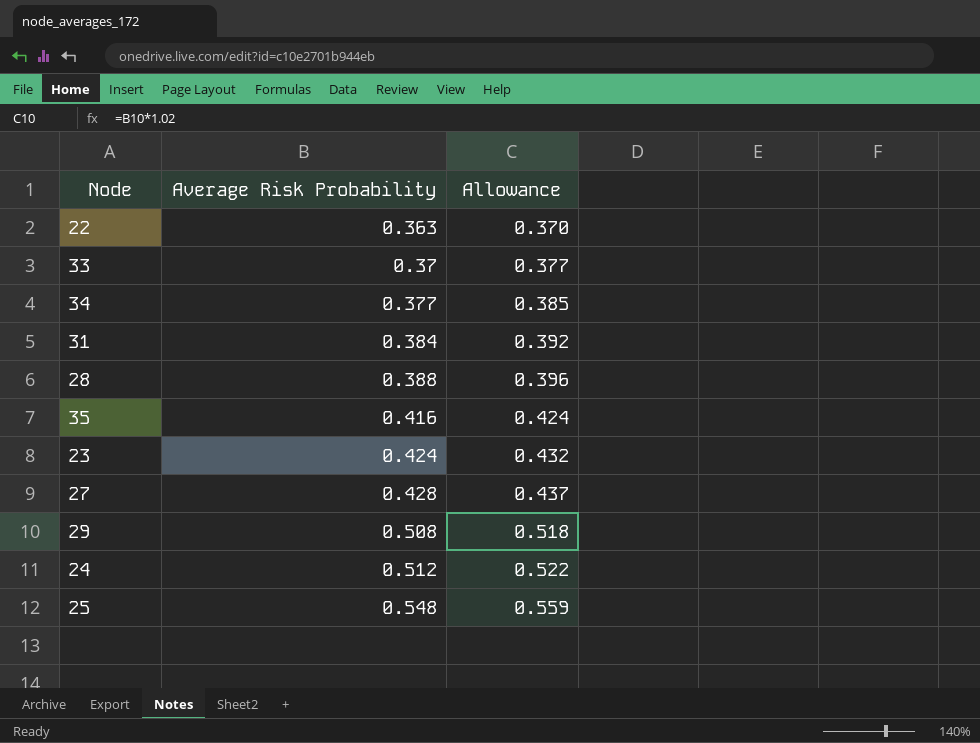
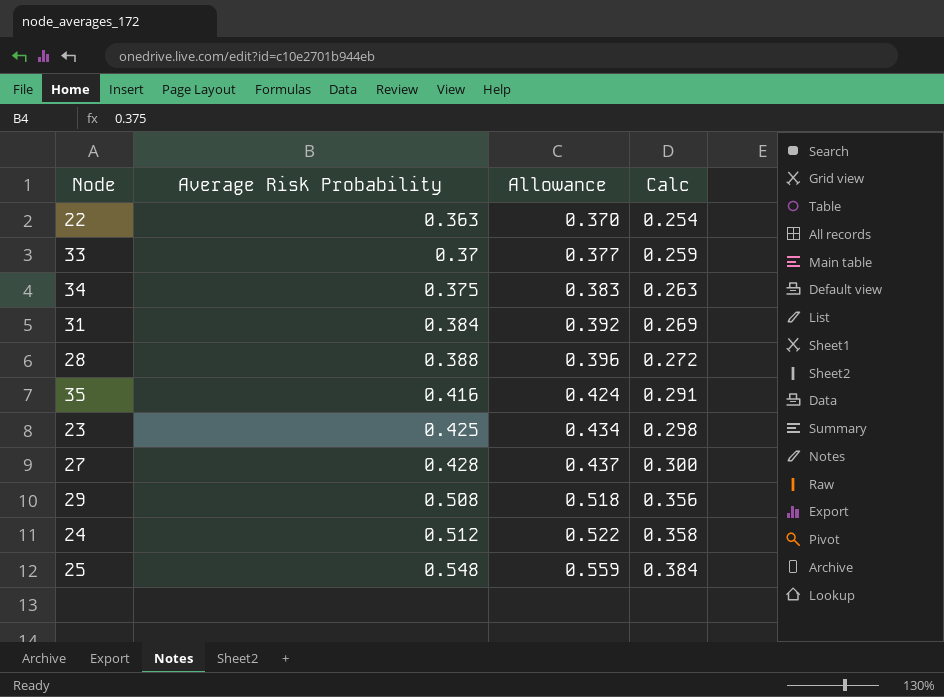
column Calc | formula: none -> [Average Risk Probability] * 0.7
34 | Average Risk Probability: 0.377 -> 0.375
34 | Allowance: 0.385 -> 0.383
23 | Average Risk Probability: 0.424 -> 0.425
23 | Allowance: 0.432 -> 0.434

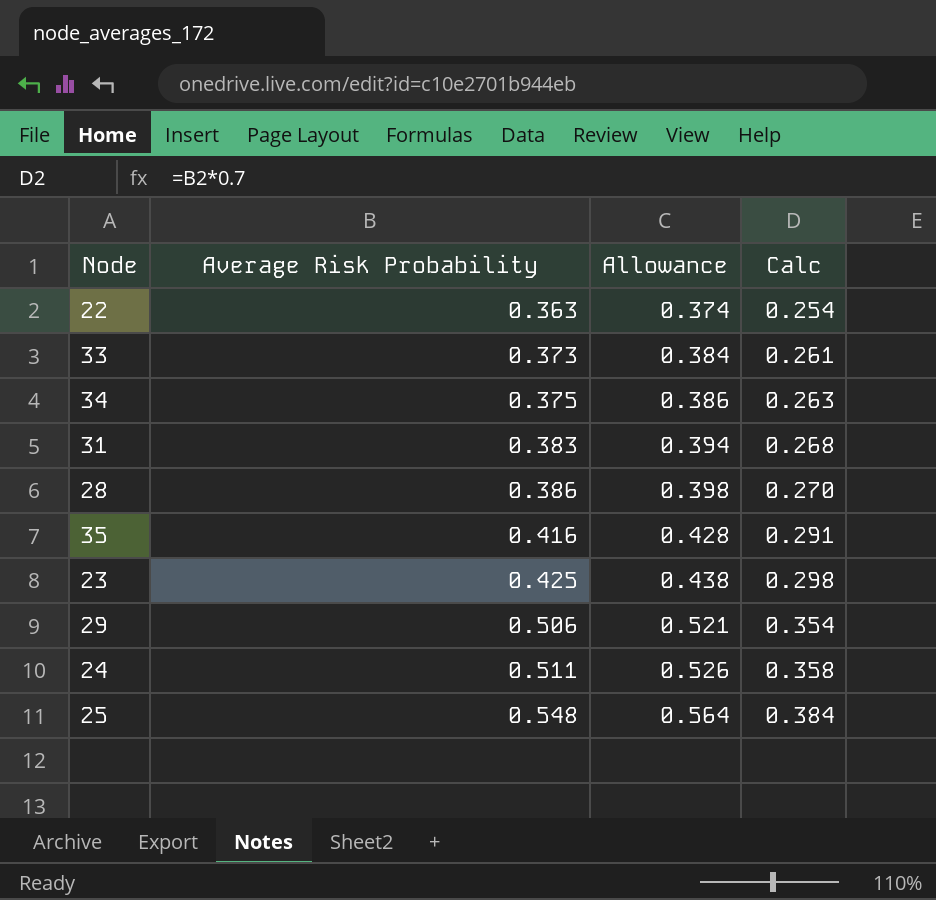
column Allowance | formula: [Average Risk Probability] * 1.02 -> [Average Risk Probability] * 1.03
row 27: 0.428 | 0.437 | 0.300 -> none
33 | Average Risk Probability: 0.37 -> 0.373
33 | Calc: 0.259 -> 0.261
31 | Average Risk Probability: 0.384 -> 0.383
31 | Calc: 0.269 -> 0.268
28 | Average Risk Probability: 0.388 -> 0.386
28 | Calc: 0.272 -> 0.270
29 | Average Risk Probability: 0.508 -> 0.506
29 | Calc: 0.356 -> 0.354
24 | Average Risk Probability: 0.512 -> 0.511

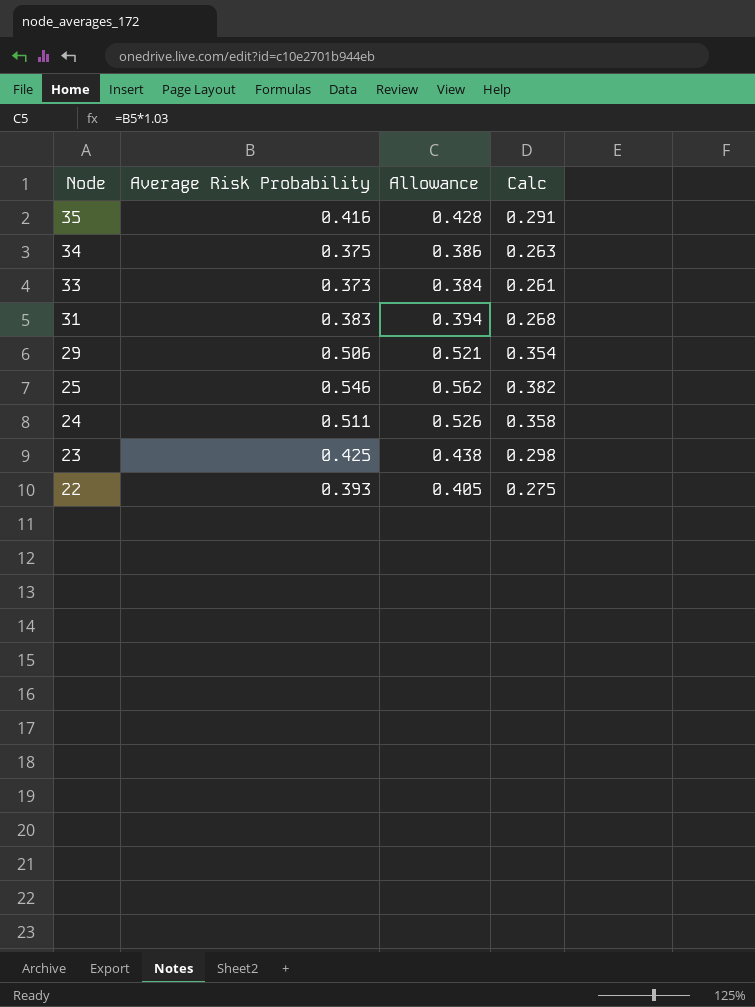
row order: Average Risk Probability ascending -> Node descending
row 28: 0.386 | 0.398 | 0.270 -> none
25 | Average Risk Probability: 0.548 -> 0.546
25 | Allowance: 0.564 -> 0.562
25 | Calc: 0.384 -> 0.382
22 | Average Risk Probability: 0.363 -> 0.393
22 | Allowance: 0.374 -> 0.405
22 | Calc: 0.254 -> 0.275

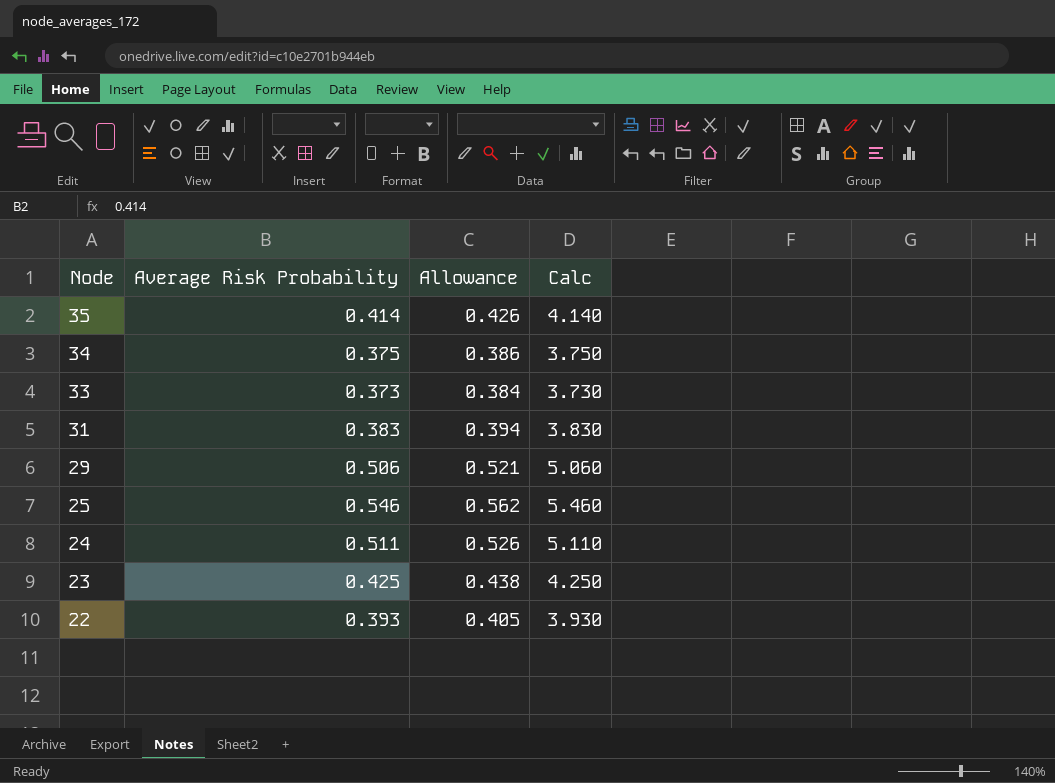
column Calc | formula: [Average Risk Probability] * 0.7 -> [Average Risk Probability] * 10
35 | Average Risk Probability: 0.416 -> 0.414
35 | Allowance: 0.428 -> 0.426

